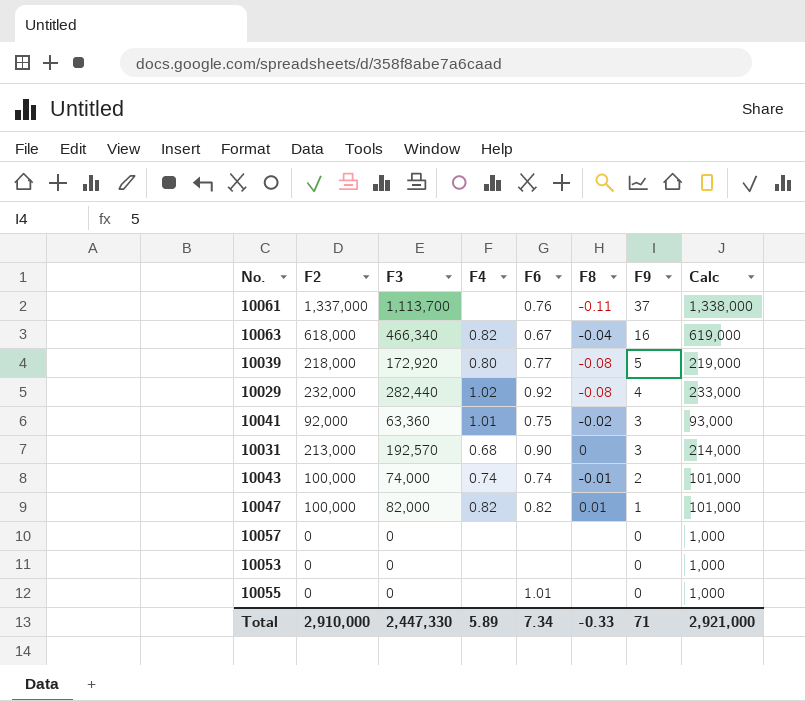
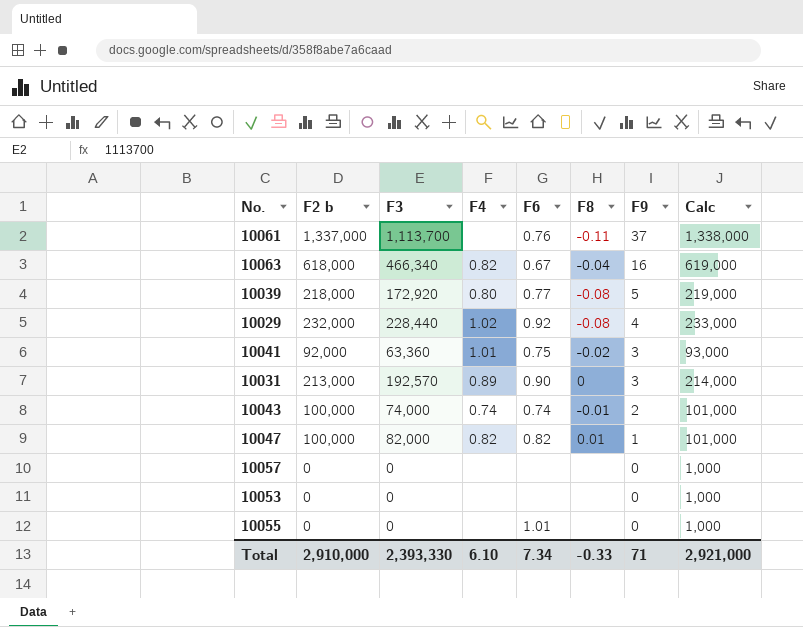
column name: F2 -> F2 b
10029 | F3: 282,440 -> 228,440
10031 | F4: 0.68 -> 0.89
Total | F3: 2,447,330 -> 2,393,330
Total | F4: 5.89 -> 6.10

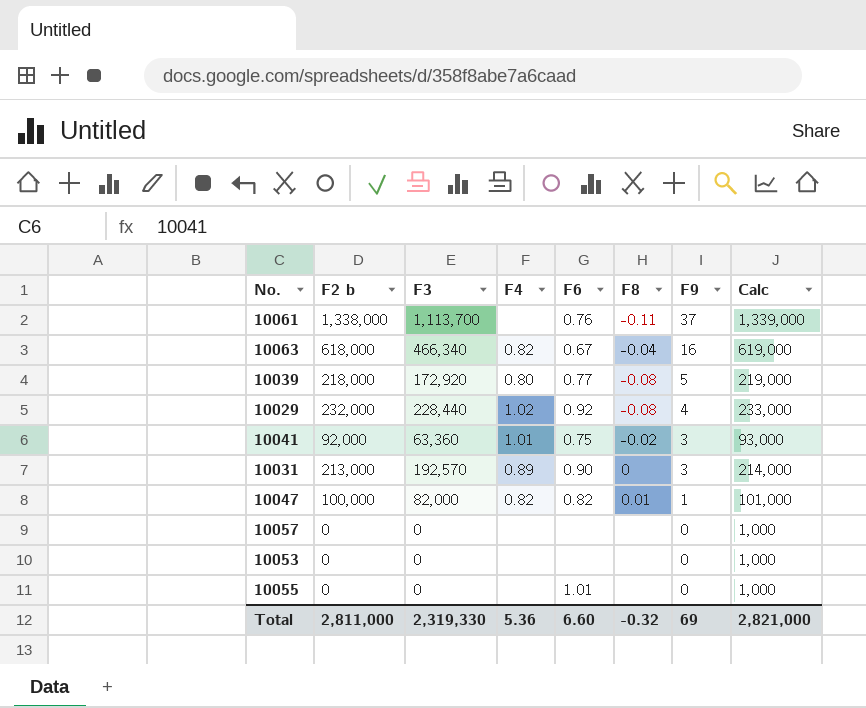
row 10043: 100,000 | 74,000 | 0.74 | 0.74 | -0.01 | 2 | 101,000 -> none
10061 | F2 b: 1,337,000 -> 1,338,000
10061 | Calc: 1,338,000 -> 1,339,000
Total | F2 b: 2,910,000 -> 2,811,000
Total | F3: 2,393,330 -> 2,319,330
Total | F4: 6.10 -> 5.36
Total | F6: 7.34 -> 6.60
Total | F8: -0.33 -> -0.32
Total | F9: 71 -> 69
Total | Calc: 2,921,000 -> 2,821,000

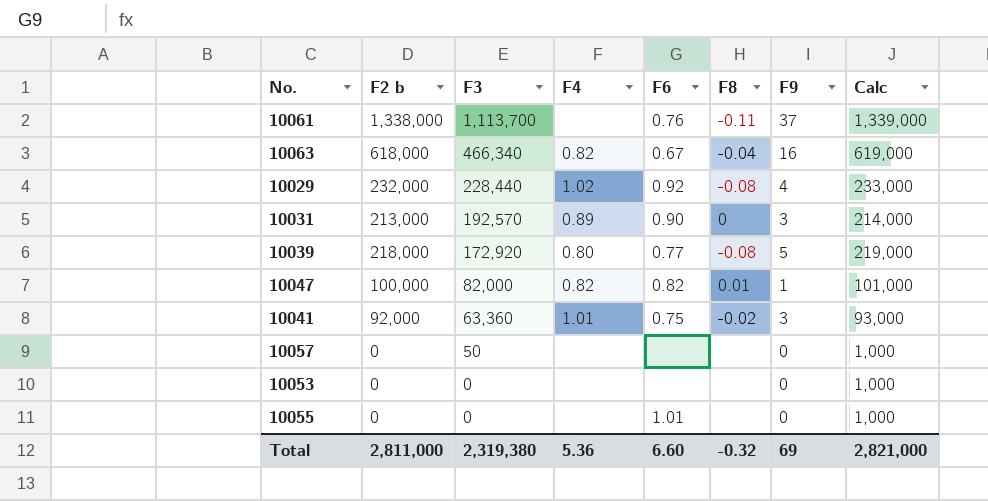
row order: F9 descending -> F3 descending
10057 | F3: 0 -> 50
Total | F3: 2,319,330 -> 2,319,380

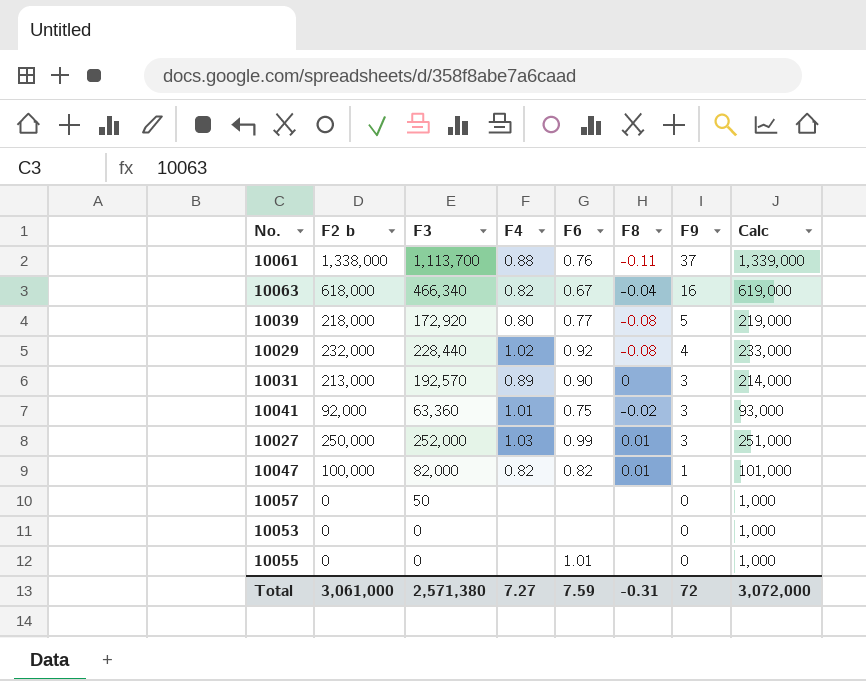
row order: F3 descending -> F9 descending
10061 | F4: none -> 0.88
row 10027: none -> 250,000 | 252,000 | 1.03 | 0.99 | 0.01 | 3 | 251,000
Total | F2 b: 2,811,000 -> 3,061,000
Total | F3: 2,319,380 -> 2,571,380
Total | F4: 5.36 -> 7.27
Total | F6: 6.60 -> 7.59
Total | F8: -0.32 -> -0.31
Total | F9: 69 -> 72
Total | Calc: 2,821,000 -> 3,072,000

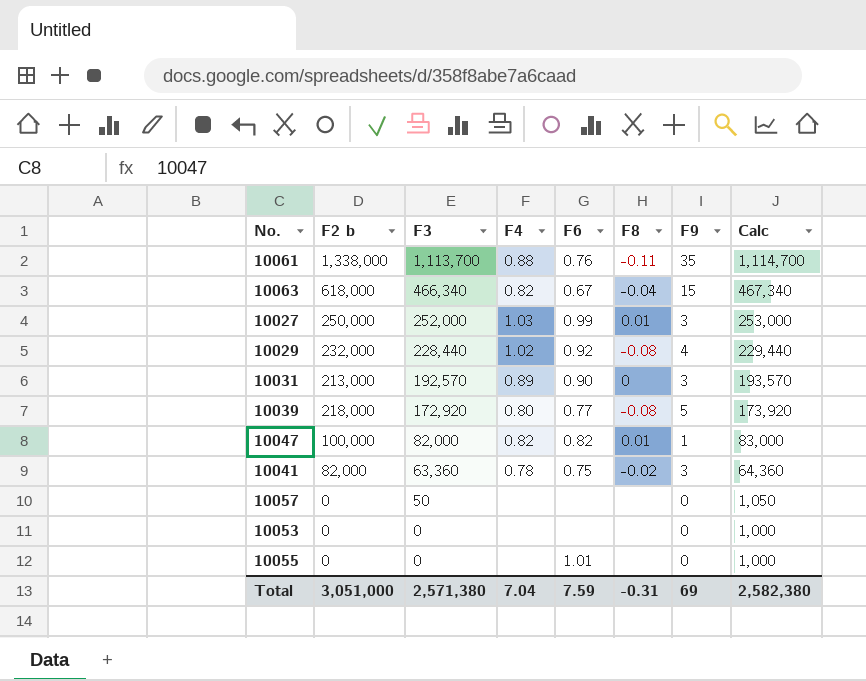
row order: F9 descending -> F3 descending
column Calc | formula: [F2 b] + 1000 -> [F3] + 1000
10061 | F9: 37 -> 35
10063 | F9: 16 -> 15
10041 | F2 b: 92,000 -> 82,000
10041 | F4: 1.01 -> 0.78
Total | F2 b: 3,061,000 -> 3,051,000
Total | F4: 7.27 -> 7.04
Total | F9: 72 -> 69
Total | Calc: 3,072,000 -> 2,582,380

